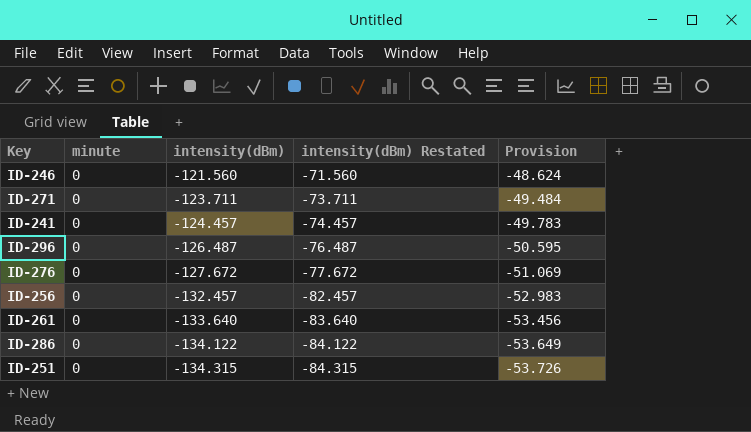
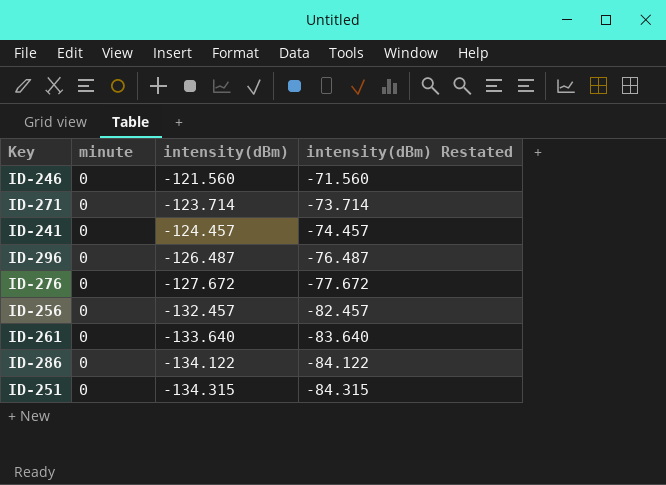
column Provision | formula: [intensity(dBm)] * 0.4 -> none
ID-271 | intensity(dBm): -123.711 -> -123.714
ID-271 | intensity(dBm) Restated: -73.711 -> -73.714

